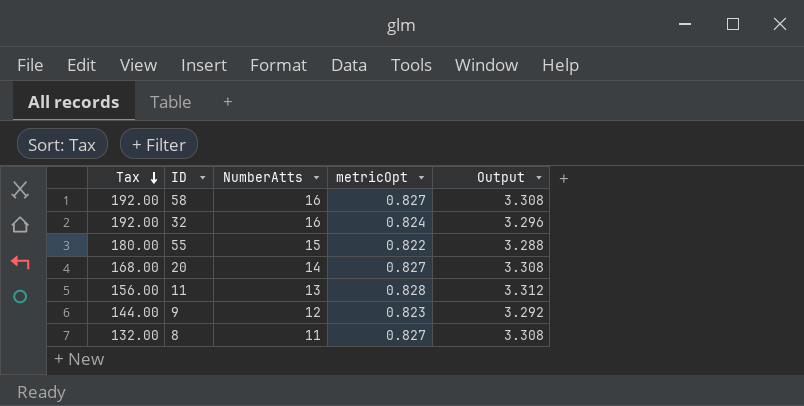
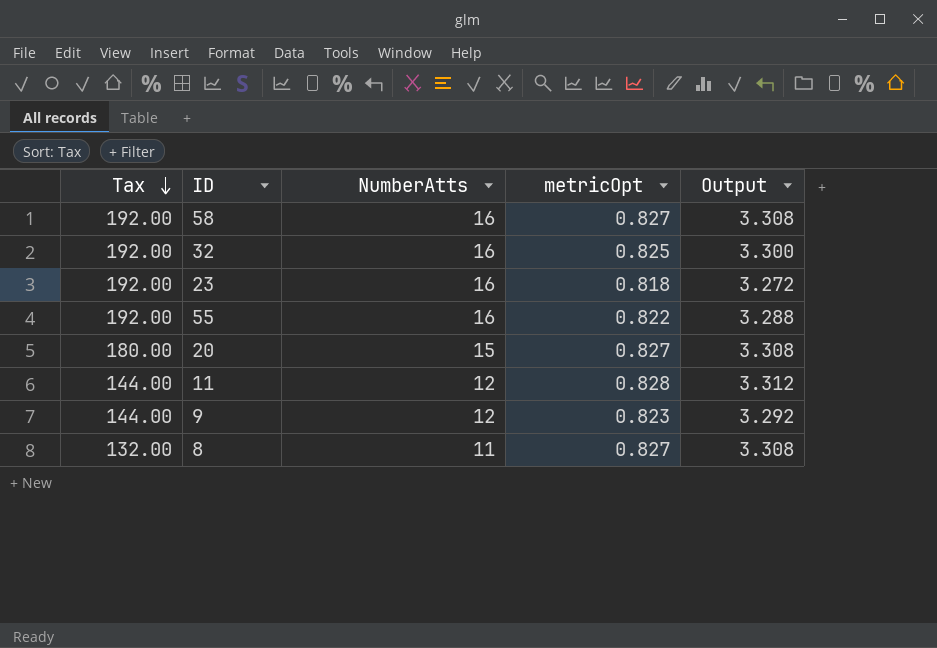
32 | metricOpt: 0.824 -> 0.825
32 | Output: 3.296 -> 3.300
row 23: none -> 192.00 | 16 | 0.818 | 3.272
55 | Tax: 180.00 -> 192.00
55 | NumberAtts: 15 -> 16
20 | Tax: 168.00 -> 180.00
20 | NumberAtts: 14 -> 15
11 | Tax: 156.00 -> 144.00
11 | NumberAtts: 13 -> 12

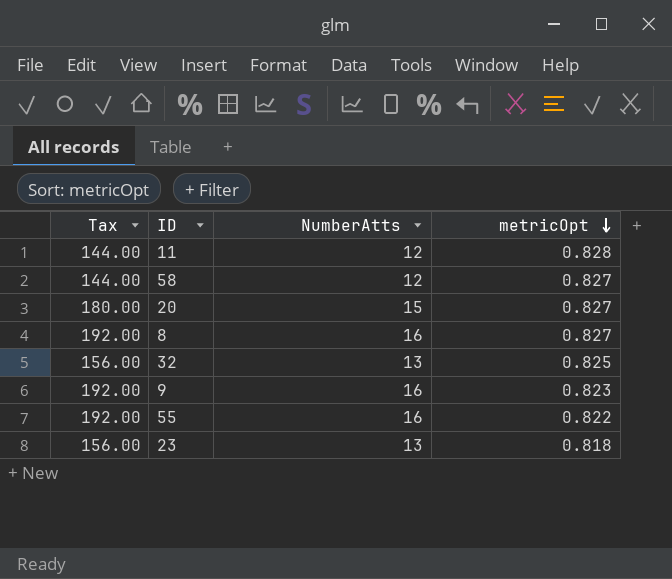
row order: Tax descending -> metricOpt descending
column Output | formula: [metricOpt] * 4 -> none
58 | Tax: 192.00 -> 144.00
58 | NumberAtts: 16 -> 12
8 | Tax: 132.00 -> 192.00
8 | NumberAtts: 11 -> 16
32 | Tax: 192.00 -> 156.00
32 | NumberAtts: 16 -> 13
9 | Tax: 144.00 -> 192.00
9 | NumberAtts: 12 -> 16
23 | Tax: 192.00 -> 156.00
23 | NumberAtts: 16 -> 13

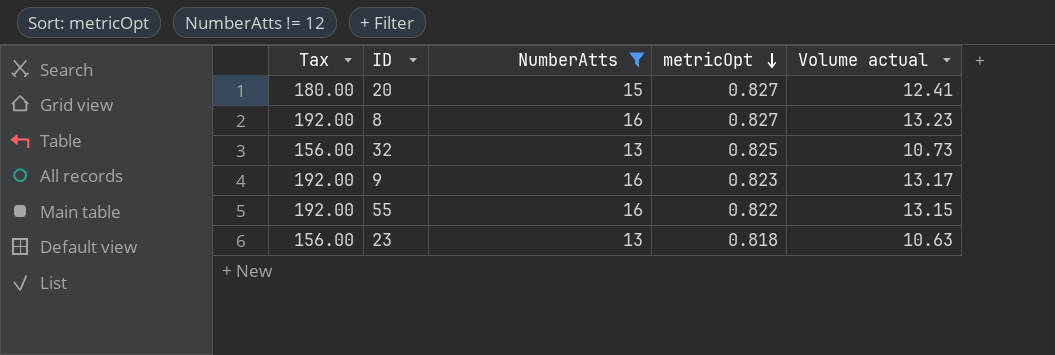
filter: none -> NumberAtts != 12
column Volume actual | formula: none -> [NumberAtts] * [metricOpt]

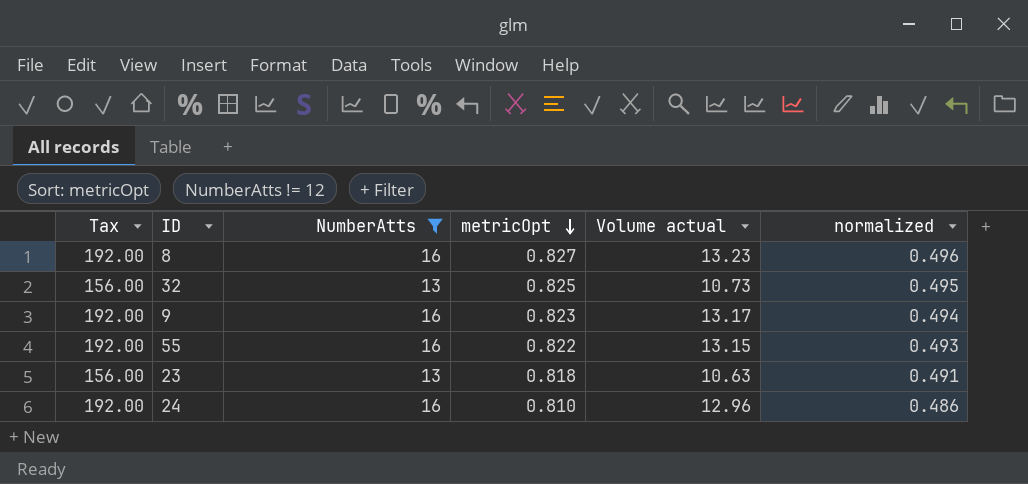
column normalized | formula: none -> [metricOpt] * 0.6
row 20: 180.00 | 15 | 0.827 | 12.41 -> none
row 24: none -> 192.00 | 16 | 0.810 | 12.96 | 0.486

